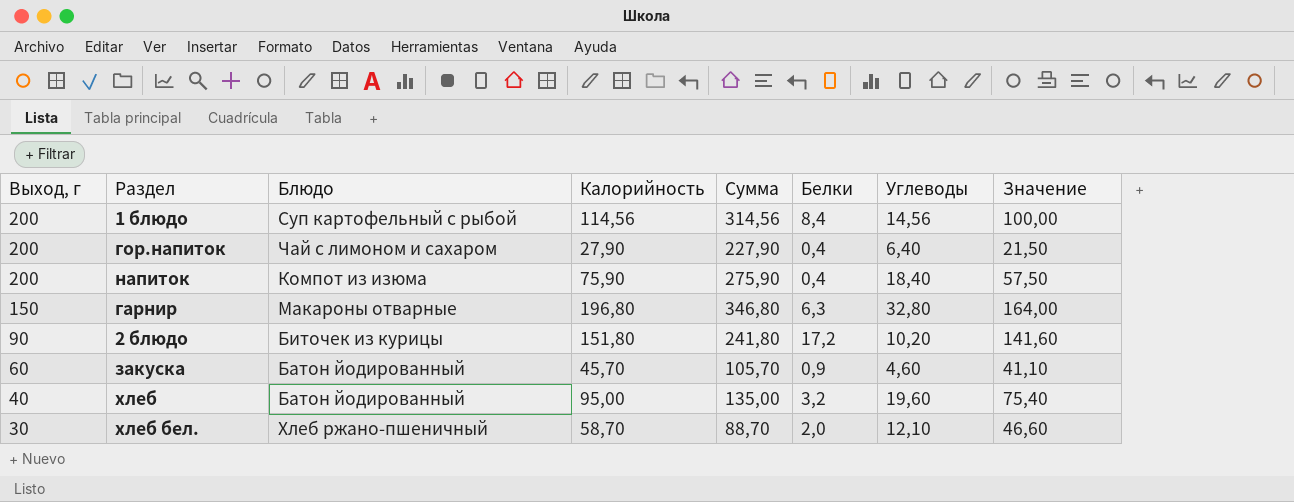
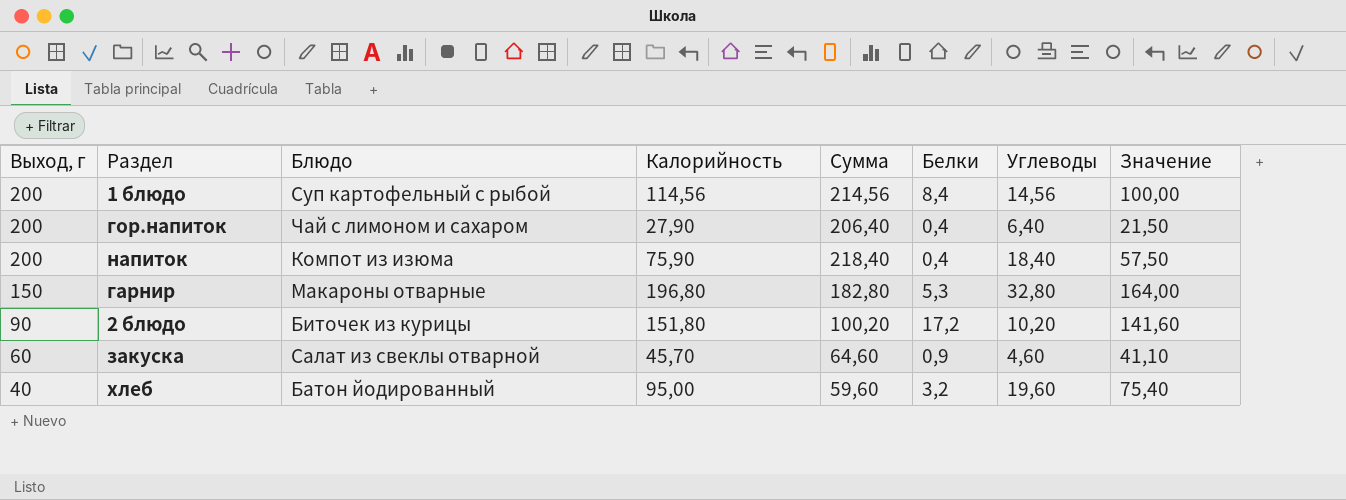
column Сумма | formula: [Выход, г] + [Калорийность] -> [Выход, г] + [Углеводы]
row хлеб бел.: 30 | Хлеб ржано-пшеничный | 58,70 | 88,70 | 2,0 | 12,10 | 46,60 -> none
гарнир | Белки: 6,3 -> 5,3
закуска | Блюдо: Батон йодированный -> Салат из свеклы отварной

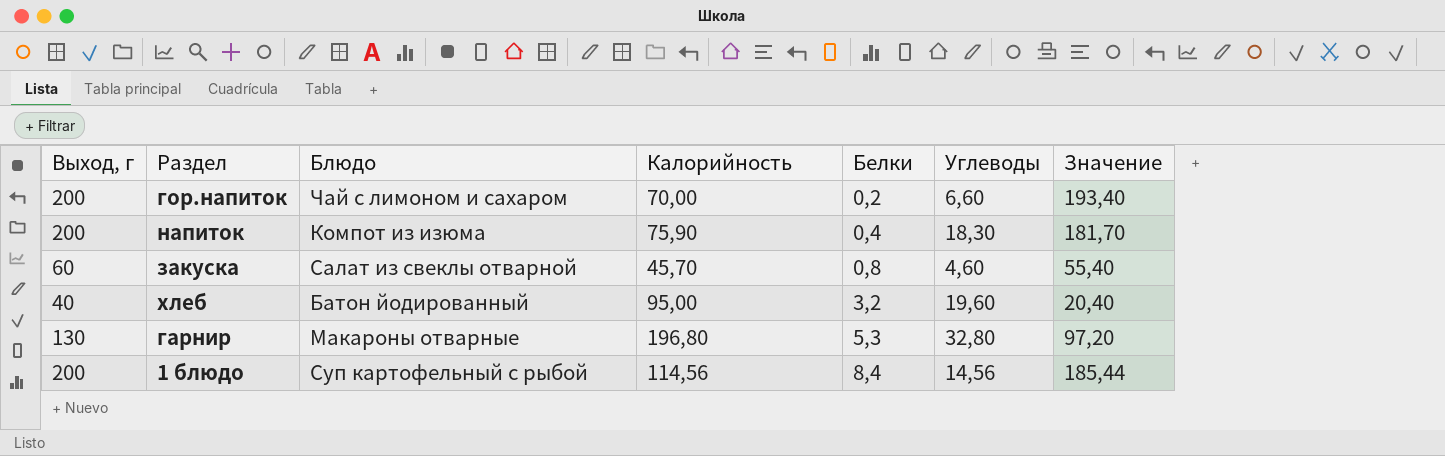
row order: Выход, г descending -> Белки ascending
column Сумма | formula: [Выход, г] + [Углеводы] -> none
column Значение | formula: [Калорийность] - [Углеводы] -> [Выход, г] - [Углеводы]
row 2 блюдо: 90 | Биточек из курицы | 151,80 | 100,20 | 17,2 | 10,20 | 141,60 -> none
гор.напиток | Калорийность: 27,90 -> 70,00
гор.напиток | Белки: 0,4 -> 0,2
гор.напиток | Углеводы: 6,40 -> 6,60
напиток | Углеводы: 18,40 -> 18,30
закуска | Белки: 0,9 -> 0,8
гарнир | Выход, г: 150 -> 130

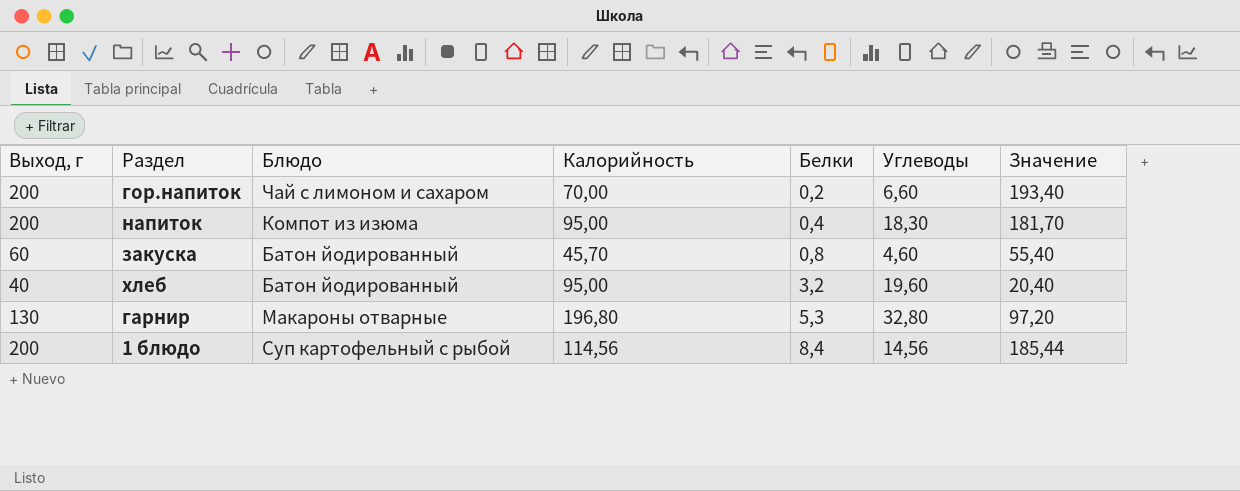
напиток | Калорийность: 75,90 -> 95,00
закуска | Блюдо: Салат из свеклы отварной -> Батон йодированный

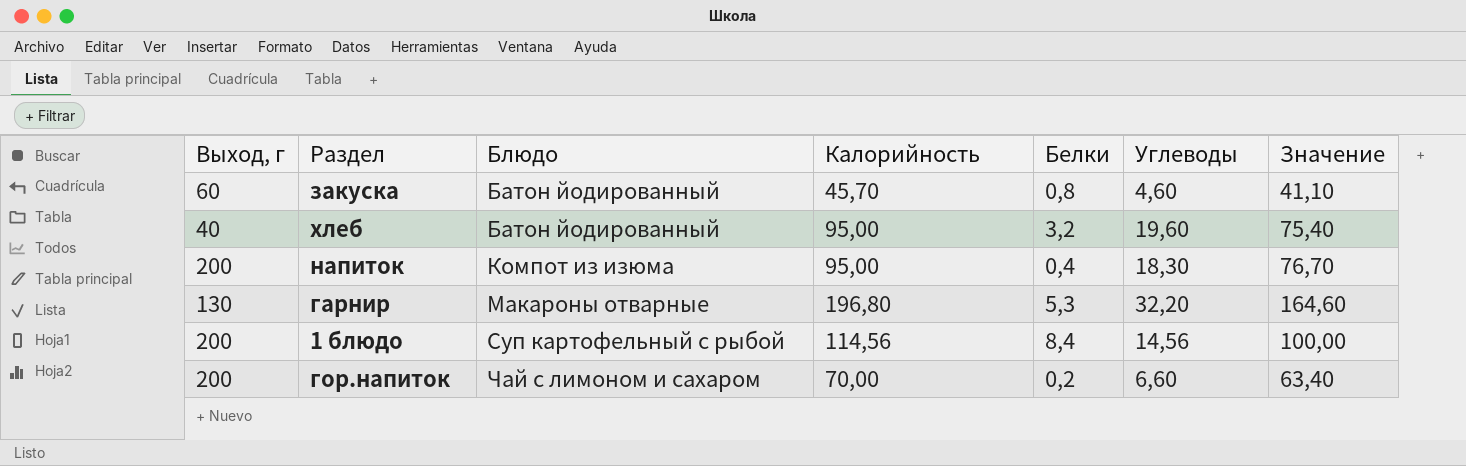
row order: Белки ascending -> Блюдо ascending
column Значение | formula: [Выход, г] - [Углеводы] -> [Калорийность] - [Углеводы]
гарнир | Углеводы: 32,80 -> 32,20

